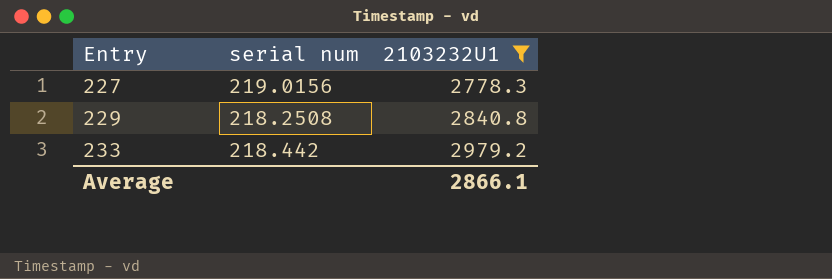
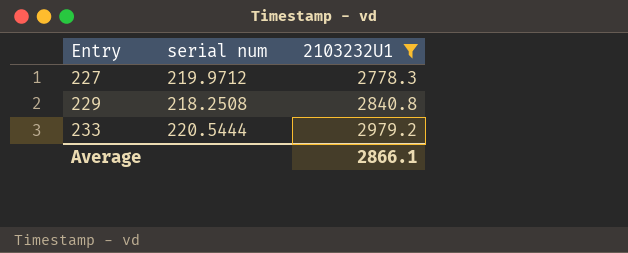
227 | serial num: 219.0156 -> 219.9712
233 | serial num: 218.442 -> 220.5444

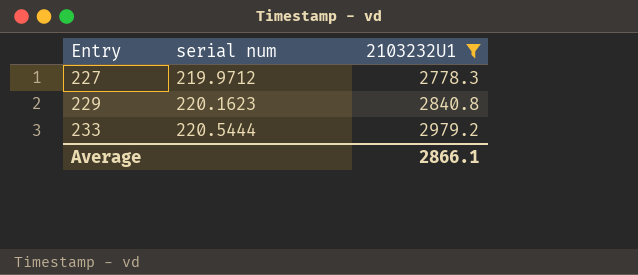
229 | serial num: 218.2508 -> 220.1623

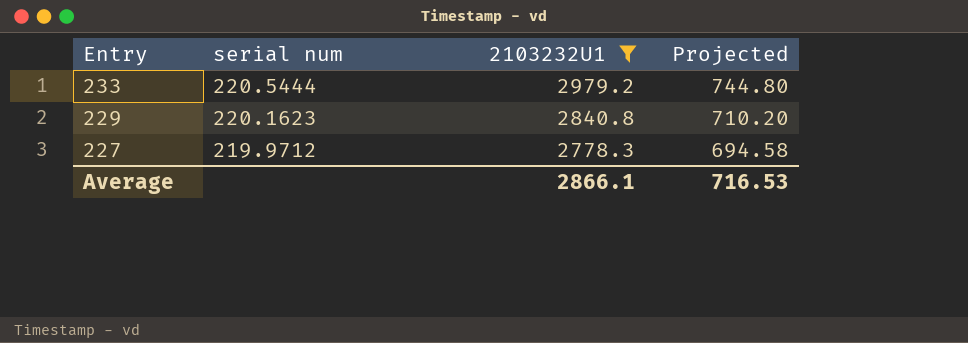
row order: Entry ascending -> Entry descending
column Projected | formula: none -> [2103232U1] * 0.25

